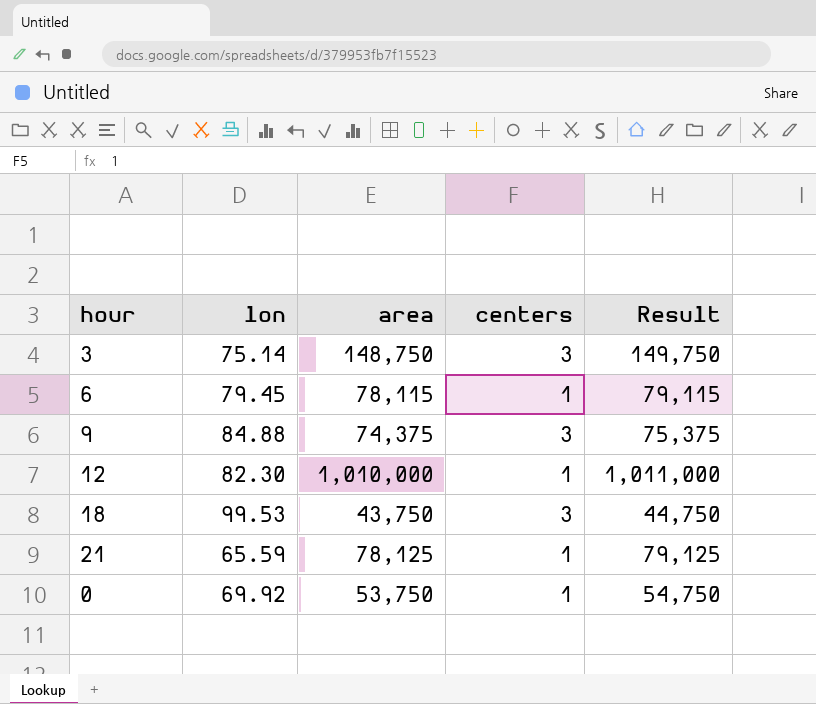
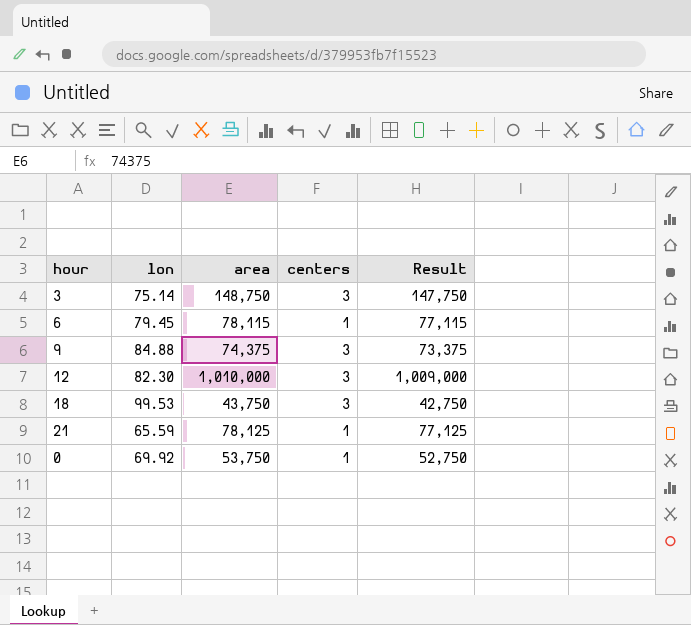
column Result | formula: [area] + 1000 -> [area] - 1000
12 | centers: 1 -> 3

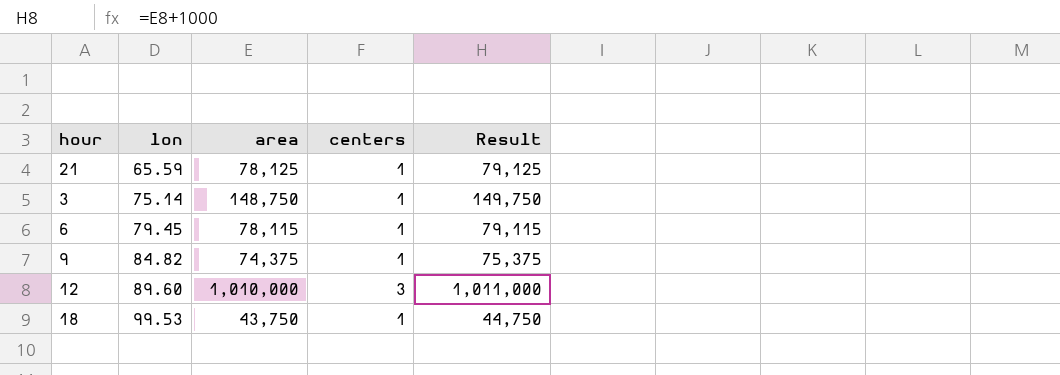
row order: none -> lon ascending
column Result | formula: [area] - 1000 -> [area] + 1000
row 0: 69.92 | 53,750 | 1 | 52,750 -> none
3 | centers: 3 -> 1
9 | lon: 84.88 -> 84.82
9 | centers: 3 -> 1
12 | lon: 82.30 -> 89.60
18 | centers: 3 -> 1

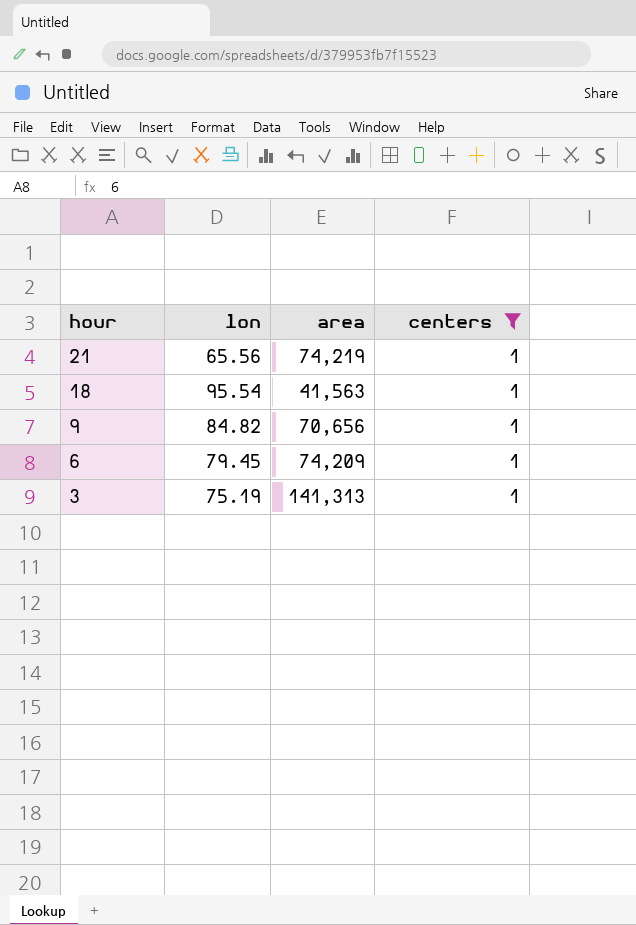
filter: none -> centers = 1
row order: lon ascending -> hour descending
column Result | formula: [area] + 1000 -> none
21 | lon: 65.59 -> 65.56
21 | area: 78,125 -> 74,219
18 | lon: 99.53 -> 95.54
18 | area: 43,750 -> 41,563
9 | area: 74,375 -> 70,656
6 | area: 78,115 -> 74,209
3 | lon: 75.14 -> 75.19
3 | area: 148,750 -> 141,313

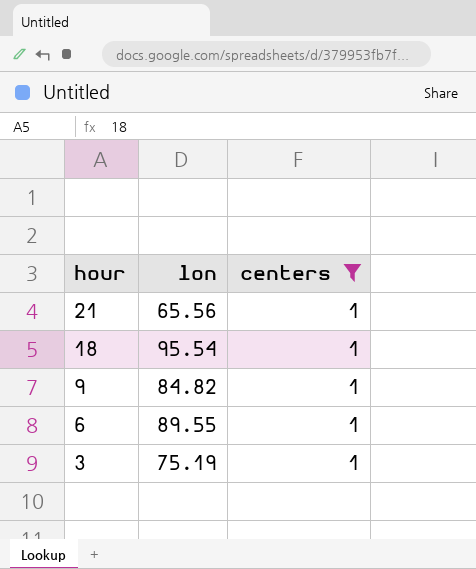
column area | position: 3 -> none
6 | lon: 79.45 -> 89.55

